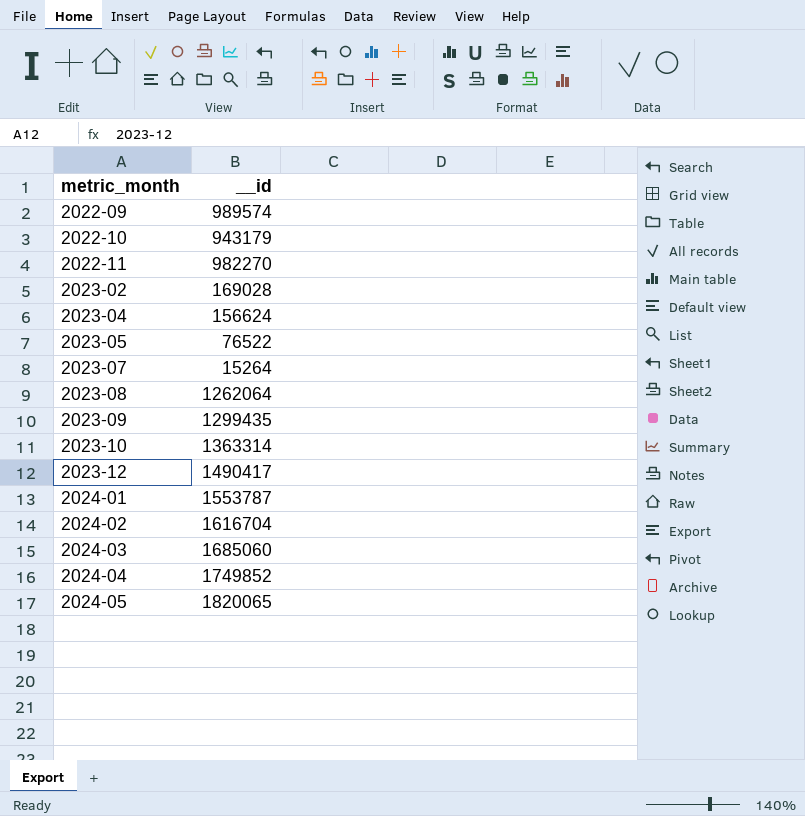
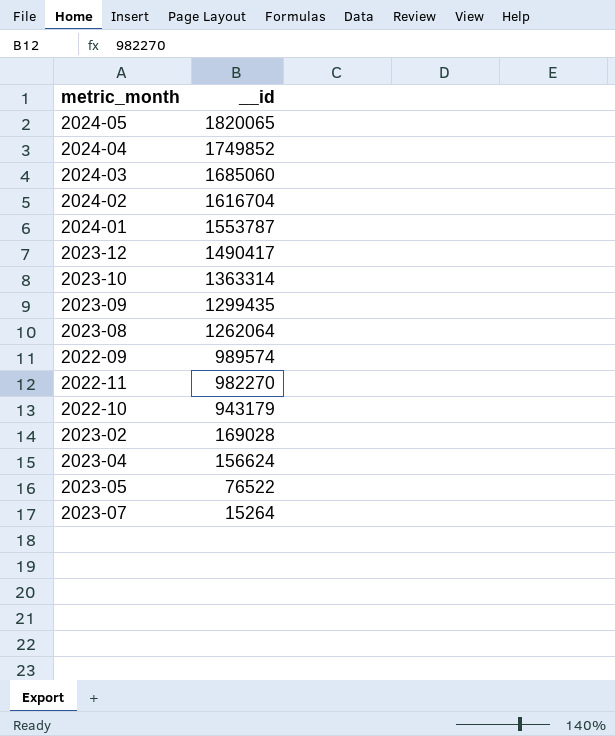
row order: metric_month ascending -> __id descending

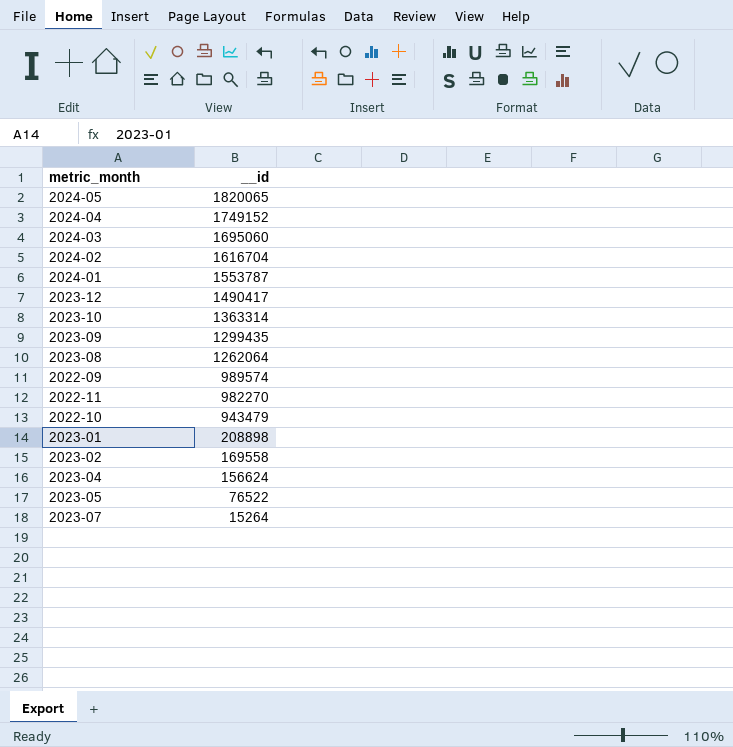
2024-04 | __id: 1749852 -> 1749152
2024-03 | __id: 1685060 -> 1695060
2022-10 | __id: 943179 -> 943479
row 2023-01: none -> 208898
2023-02 | __id: 169028 -> 169558

